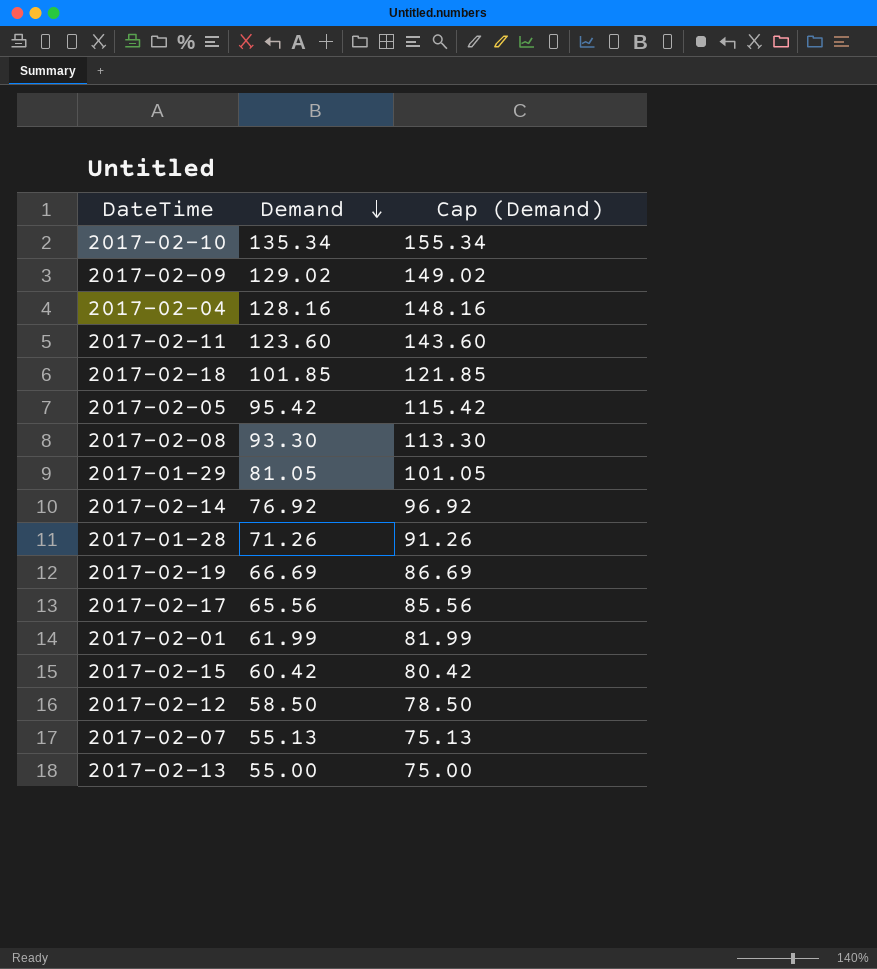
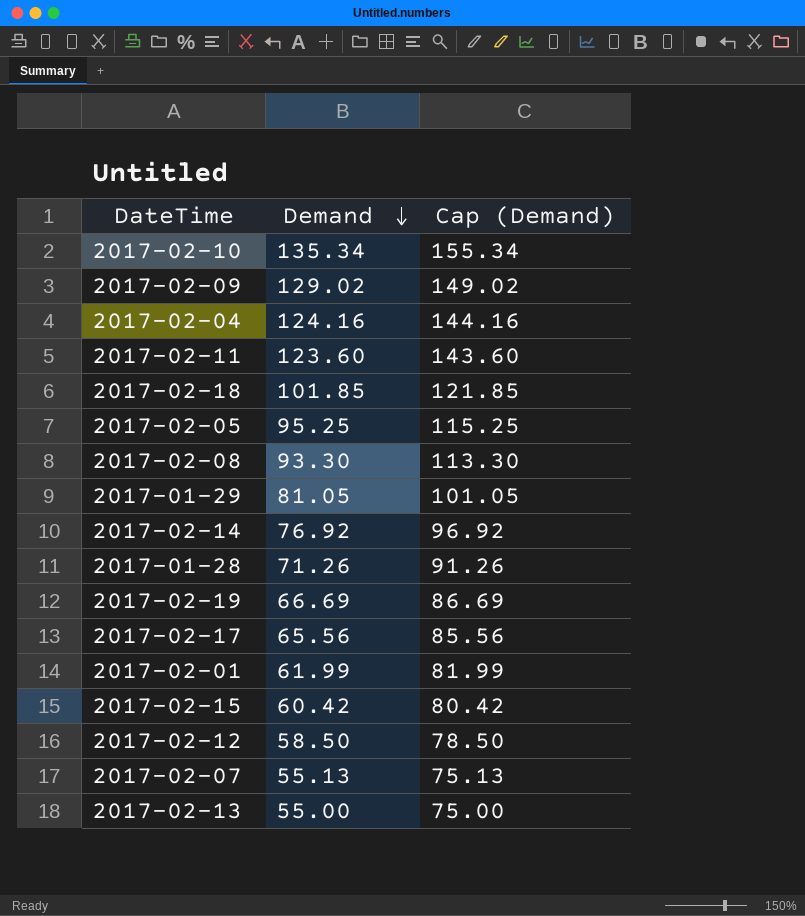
2017-02-04 | Demand: 128.16 -> 124.16
2017-02-04 | Cap (Demand): 148.16 -> 144.16
2017-02-05 | Demand: 95.42 -> 95.25
2017-02-05 | Cap (Demand): 115.42 -> 115.25

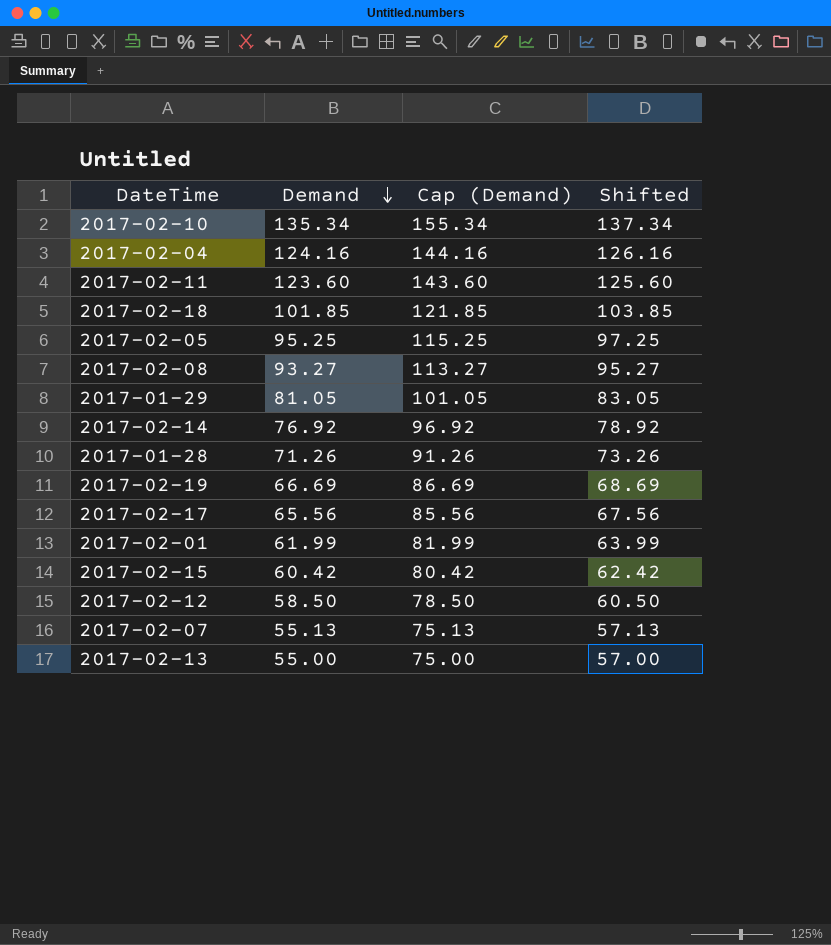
column Shifted | formula: none -> [Demand] + 2
row 2017-02-09: 129.02 | 149.02 -> none
2017-02-08 | Demand: 93.30 -> 93.27
2017-02-08 | Cap (Demand): 113.30 -> 113.27

